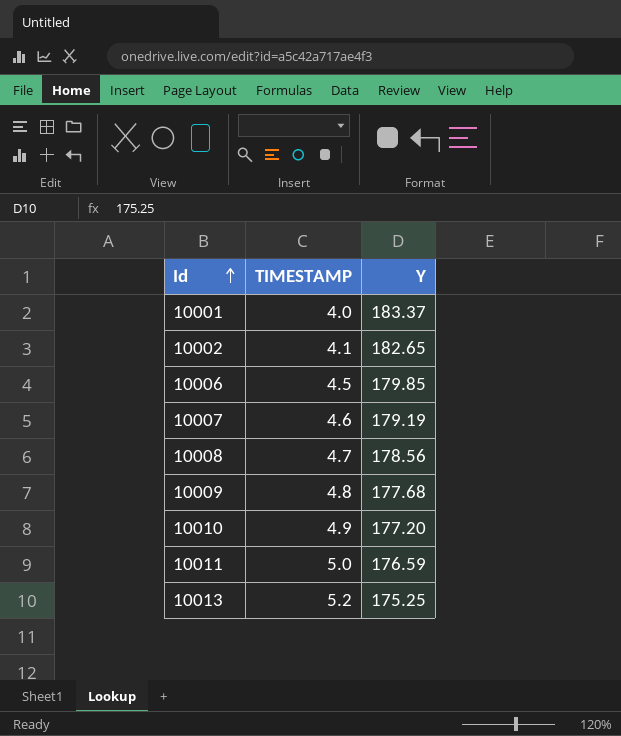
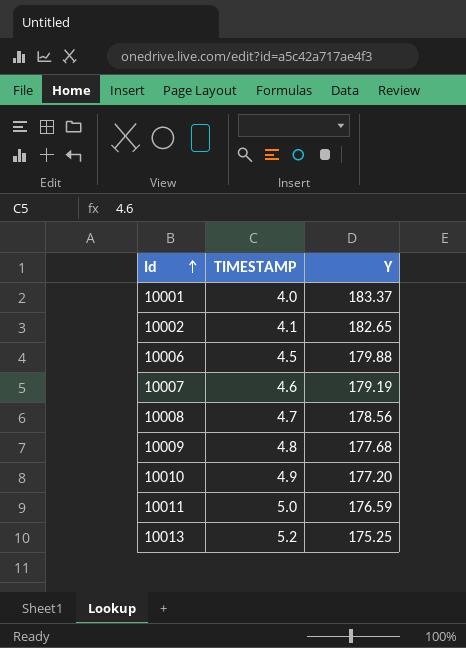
10006 | Y: 179.85 -> 179.88

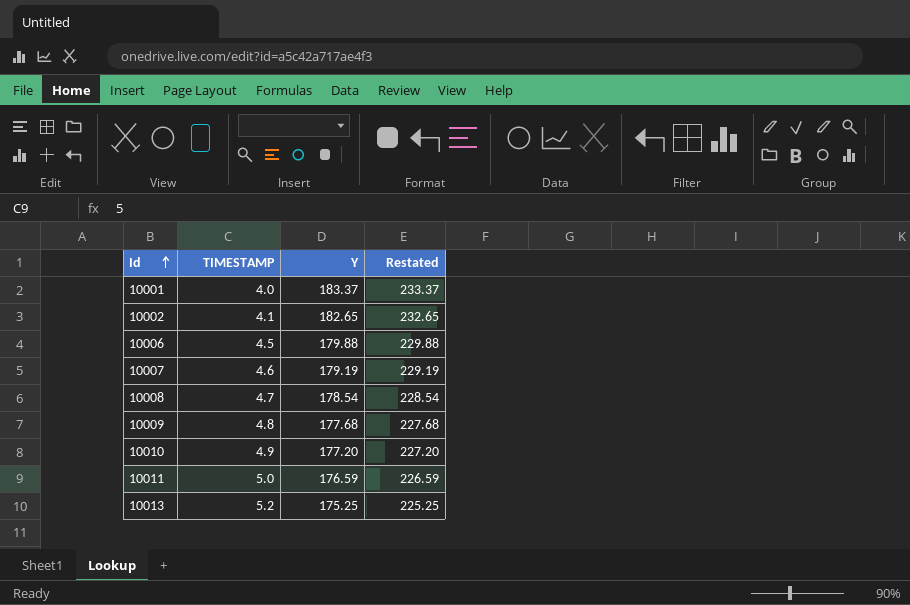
column Restated | formula: none -> [Y] + 50
10008 | Y: 178.56 -> 178.54

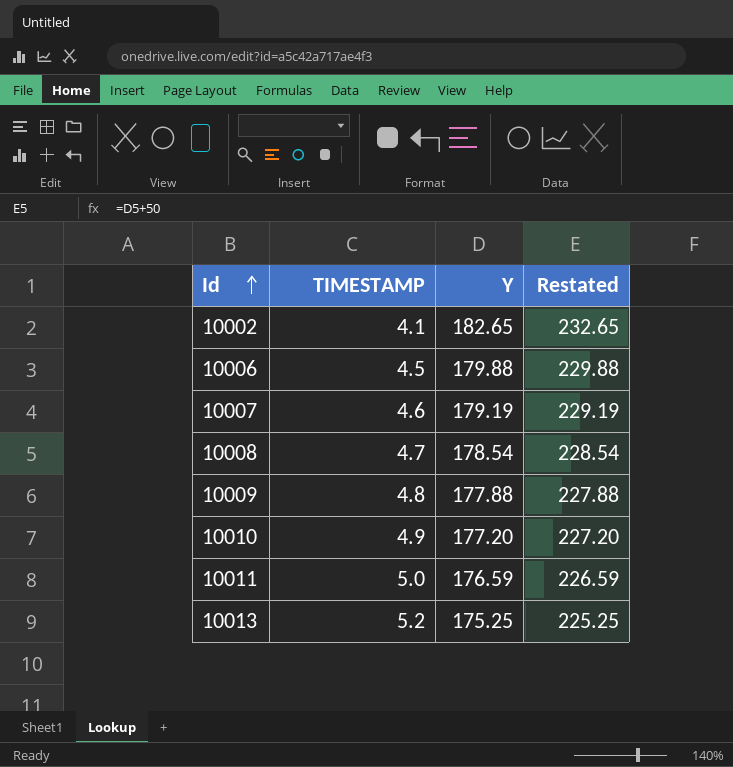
row 10001: 4.0 | 183.37 | 233.37 -> none
10009 | Y: 177.68 -> 177.88
10009 | Restated: 227.68 -> 227.88

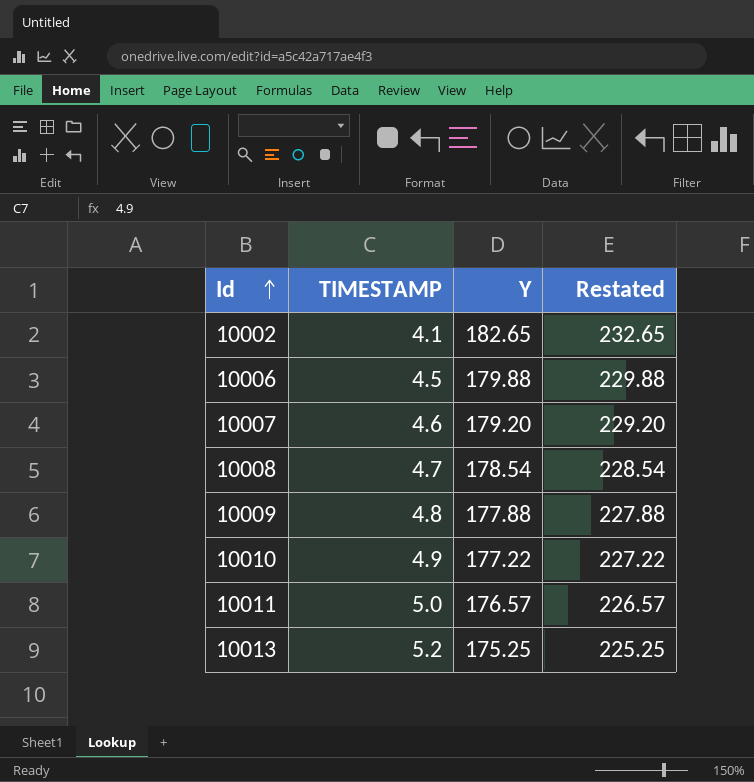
10007 | Y: 179.19 -> 179.20
10007 | Restated: 229.19 -> 229.20
10010 | Y: 177.20 -> 177.22
10010 | Restated: 227.20 -> 227.22
10011 | Y: 176.59 -> 176.57
10011 | Restated: 226.59 -> 226.57

